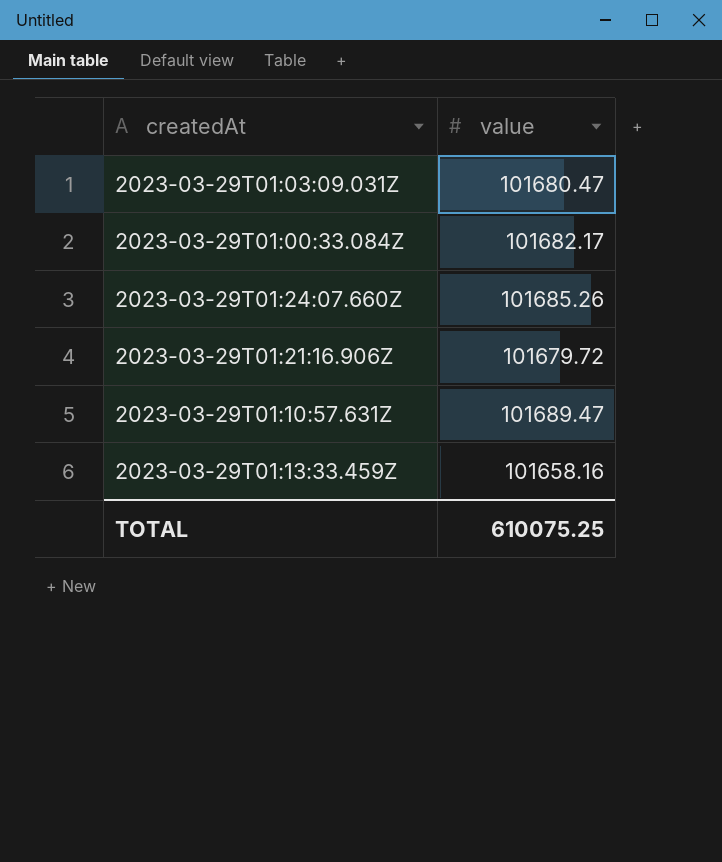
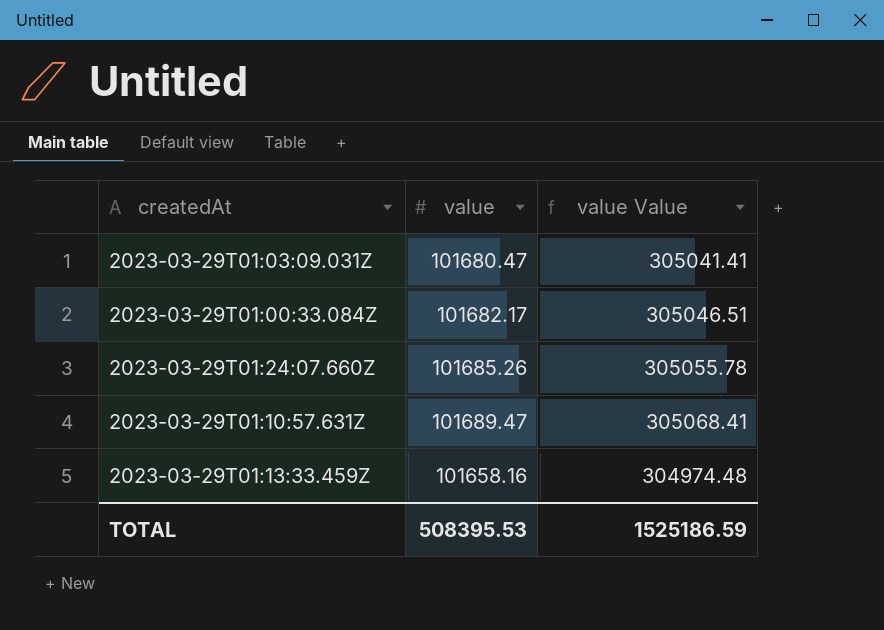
column value Value | formula: none -> [value] * 3
row 2023-03-29T01:21:16.906Z: 101679.72 -> none
TOTAL | value: 610075.25 -> 508395.53

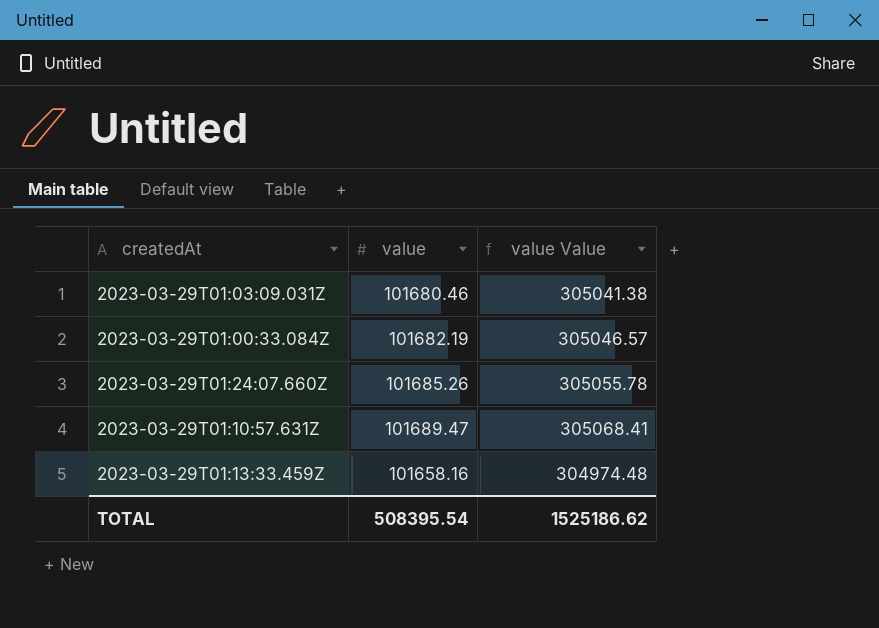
2023-03-29T01:03:09.031Z | value: 101680.47 -> 101680.46
2023-03-29T01:03:09.031Z | value Value: 305041.41 -> 305041.38
2023-03-29T01:00:33.084Z | value: 101682.17 -> 101682.19
2023-03-29T01:00:33.084Z | value Value: 305046.51 -> 305046.57
TOTAL | value: 508395.53 -> 508395.54
TOTAL | value Value: 1525186.59 -> 1525186.62

